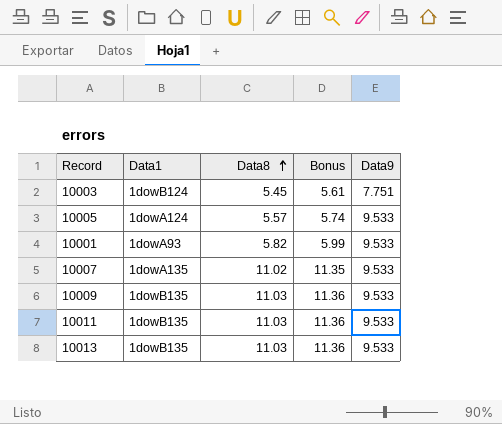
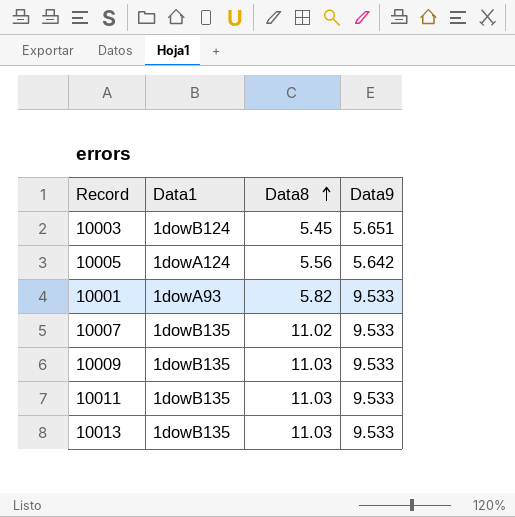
column Bonus | formula: [Data8] * 1.03 -> none
10003 | Data9: 7.751 -> 5.651
10005 | Data8: 5.57 -> 5.56
10005 | Data9: 9.533 -> 5.642
10007 | Data1: 1dowA135 -> 1dowB135

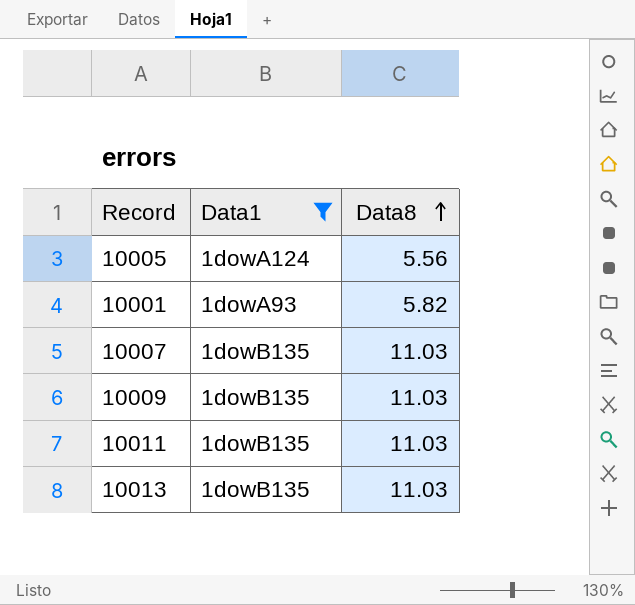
filter: none -> Data1 != 1dowB124
column Data9 | position: 4 -> none
10007 | Data8: 11.02 -> 11.03

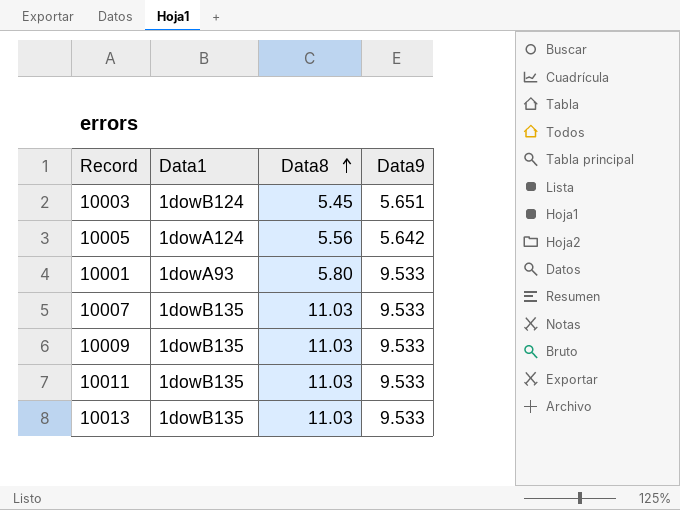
filter: Data1 != 1dowB124 -> none
column Data9 | position: none -> 4
10001 | Data8: 5.82 -> 5.80

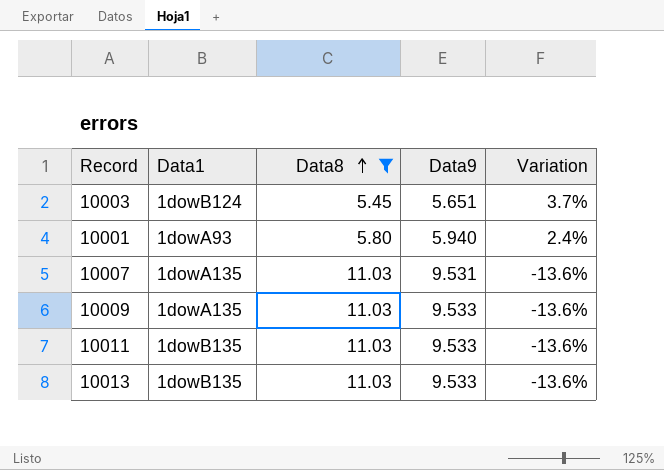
filter: none -> Data8 != 5.56
column Variation | formula: none -> ([Data9] - [Data8]) / [Data8]
10001 | Data9: 9.533 -> 5.940
10007 | Data1: 1dowB135 -> 1dowA135
10007 | Data9: 9.533 -> 9.531
10009 | Data1: 1dowB135 -> 1dowA135

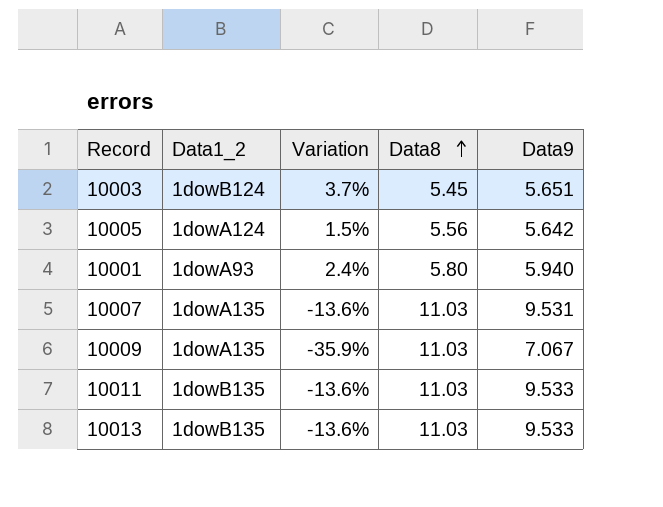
filter: Data8 != 5.56 -> none
column name: Data1 -> Data1_2
column Variation | position: 5 -> 3
10009 | Variation: -13.6% -> -35.9%
10009 | Data9: 9.533 -> 7.067

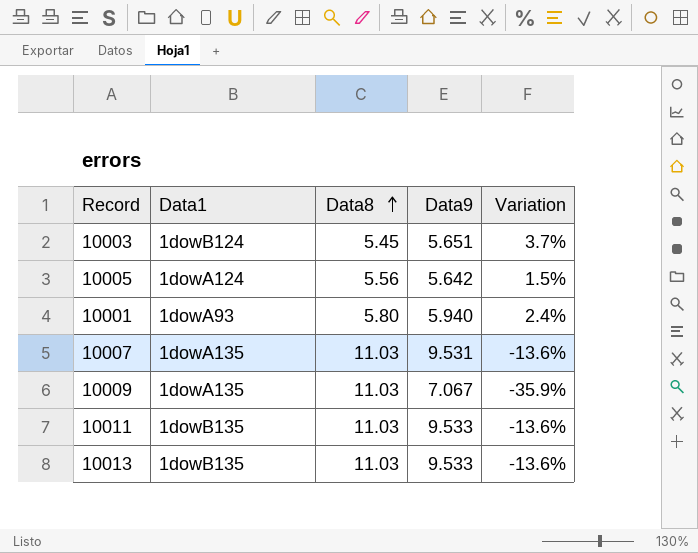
column name: Data1_2 -> Data1
column Variation | position: 3 -> 5

